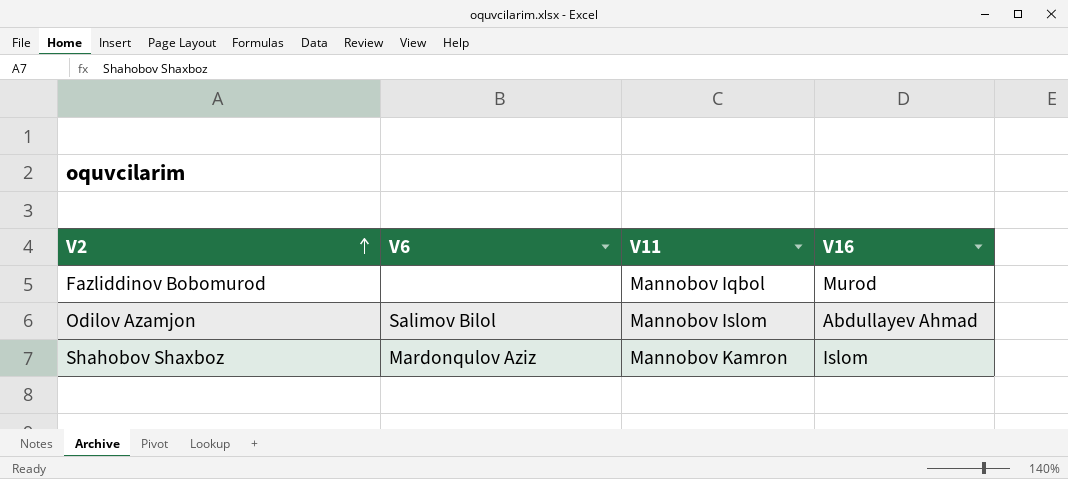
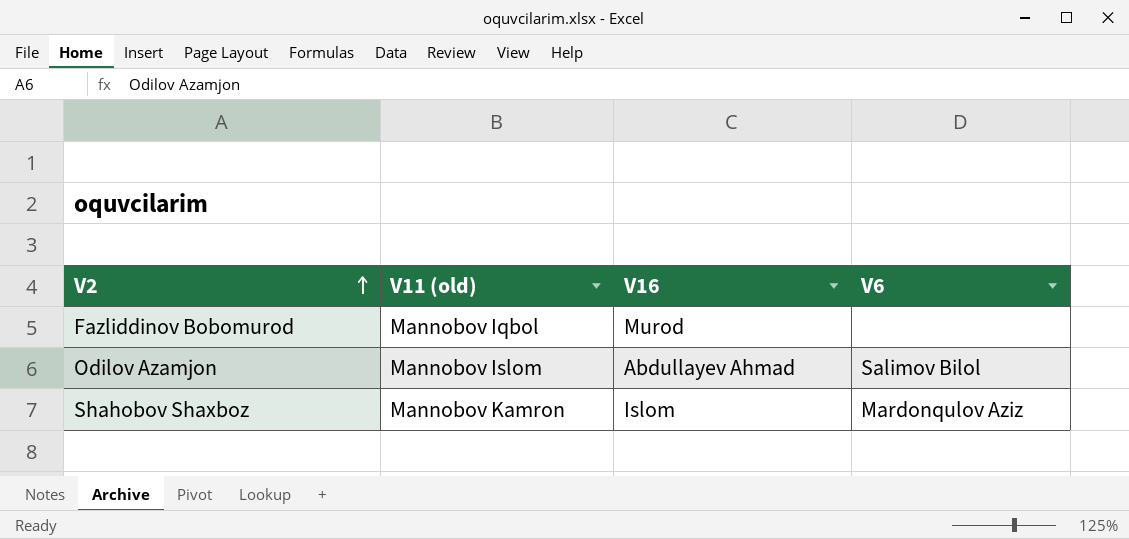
column name: V11 -> V11 (old)
column V6 | position: 2 -> 4

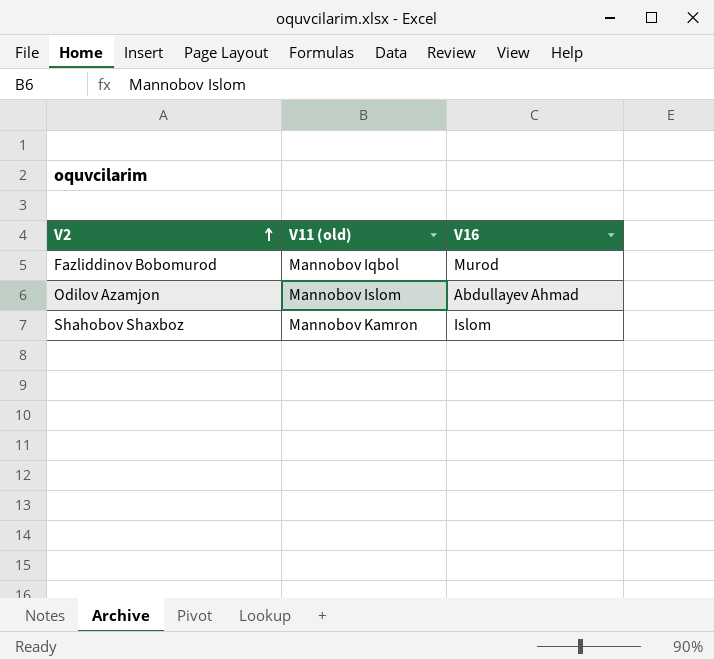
column V6 | position: 4 -> none

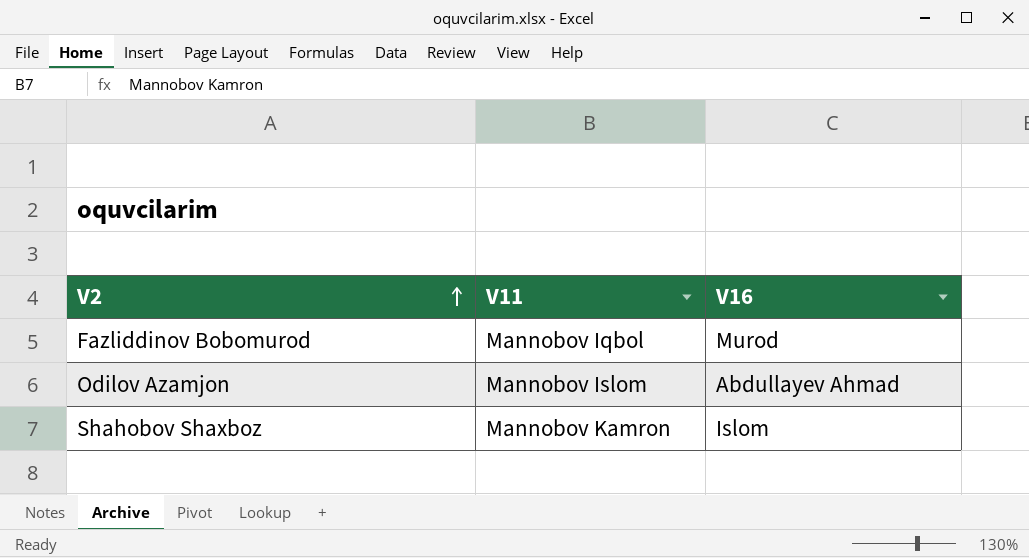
column name: V11 (old) -> V11

